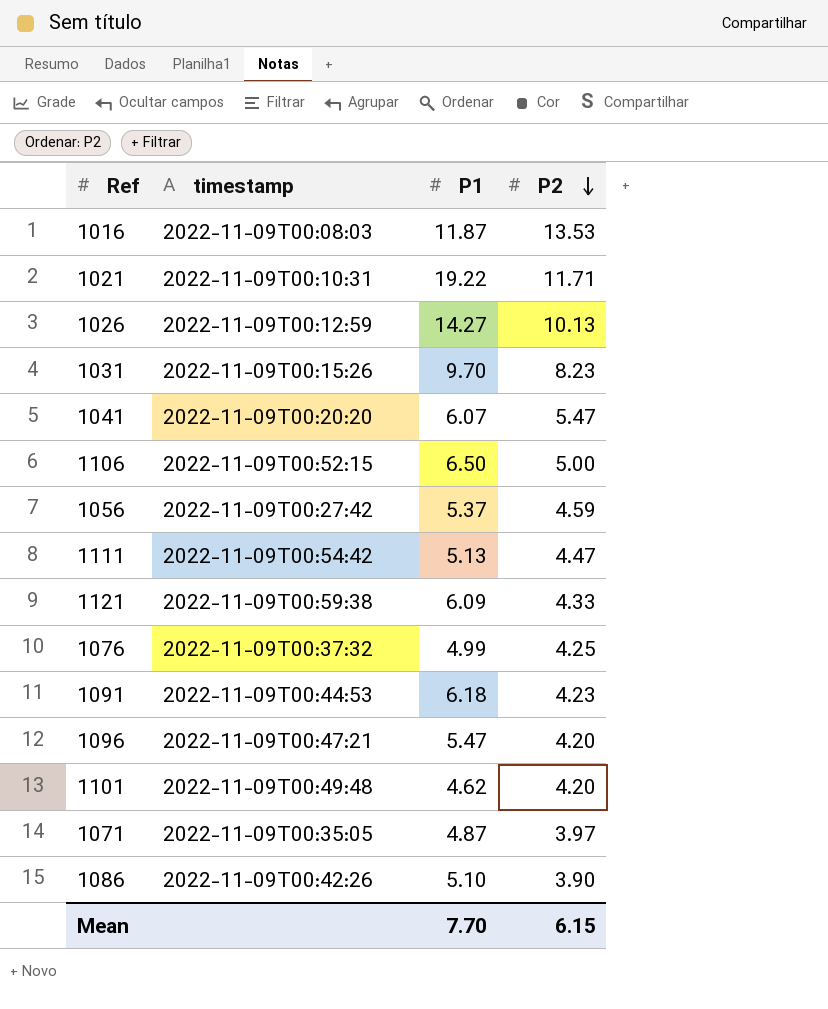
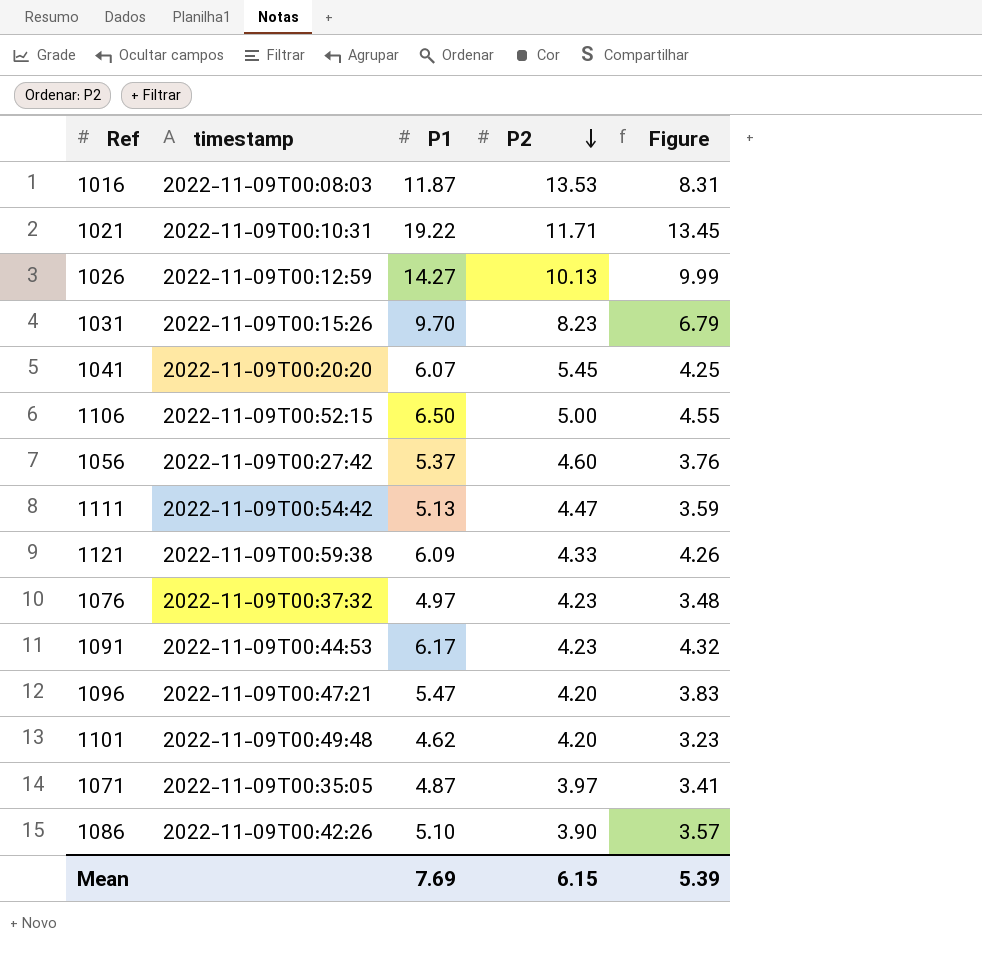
column Figure | formula: none -> [P1] * 0.7
1041 | P2: 5.47 -> 5.45
1056 | P2: 4.59 -> 4.60
1076 | P1: 4.99 -> 4.97
1076 | P2: 4.25 -> 4.23
1091 | P1: 6.18 -> 6.17
Mean | P1: 7.70 -> 7.69

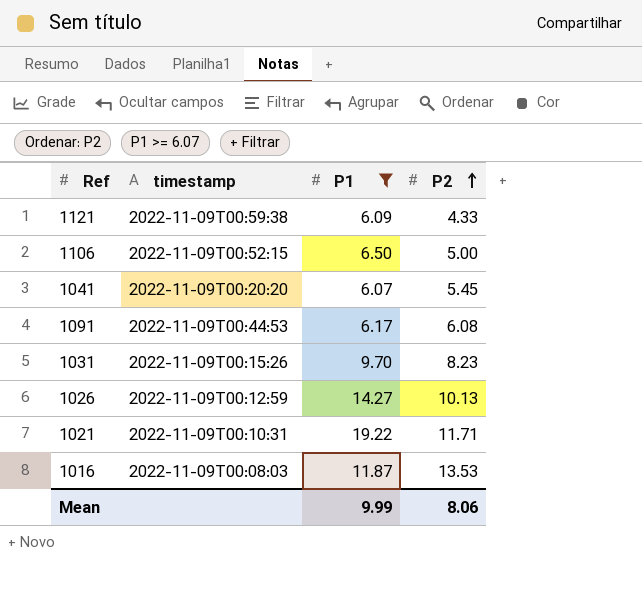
filter: none -> P1 >= 6.07
row order: P2 descending -> P2 ascending
column Figure | formula: [P1] * 0.7 -> none
1091 | P2: 4.23 -> 6.08
Mean | P1: 7.69 -> 9.99
Mean | P2: 6.15 -> 8.06

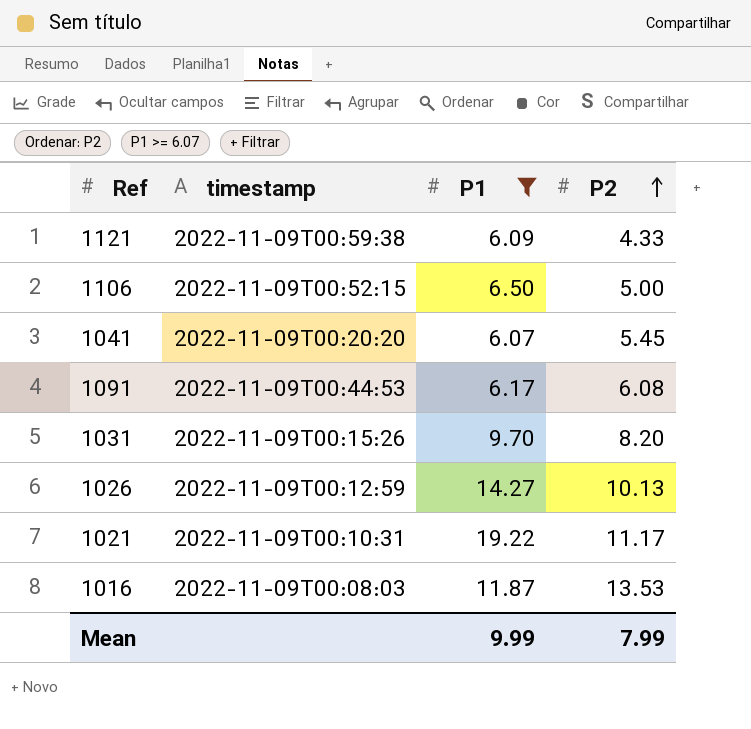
1031 | P2: 8.23 -> 8.20
1021 | P2: 11.71 -> 11.17
Mean | P2: 8.06 -> 7.99

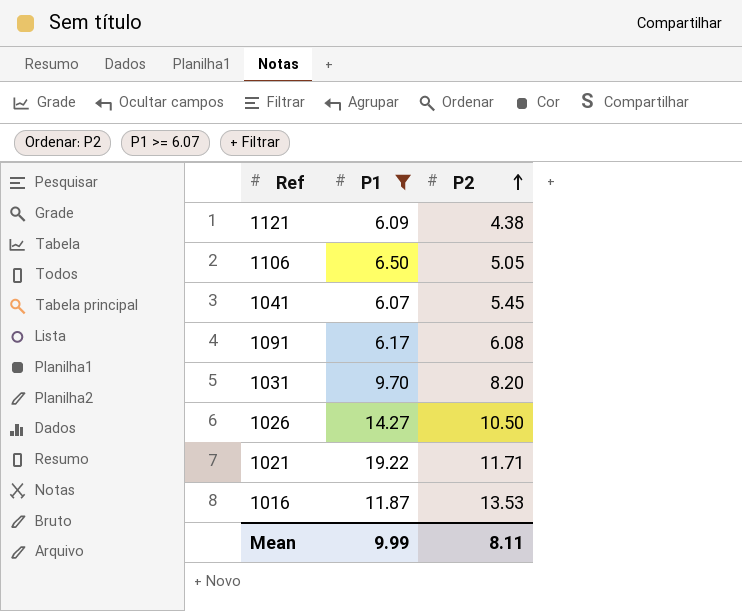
column timestamp | position: 2 -> none
1121 | P2: 4.33 -> 4.38
1106 | P2: 5.00 -> 5.05
1026 | P2: 10.13 -> 10.50
1021 | P2: 11.17 -> 11.71
Mean | P2: 7.99 -> 8.11

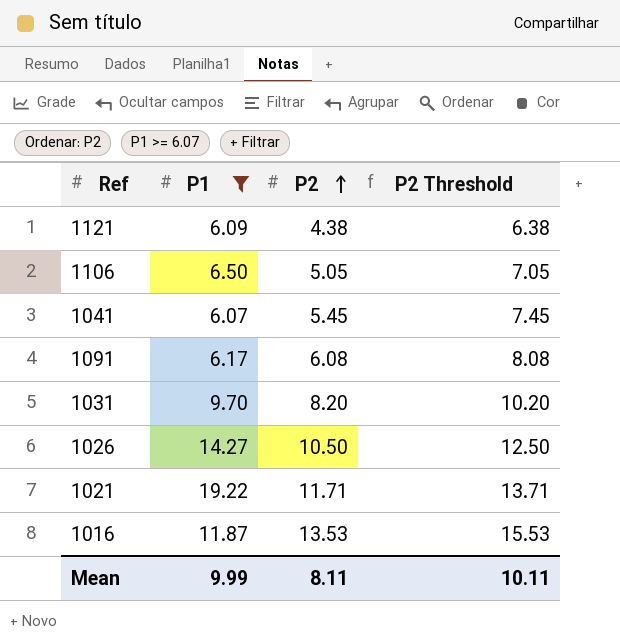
column P2 Threshold | formula: none -> [P2] + 2

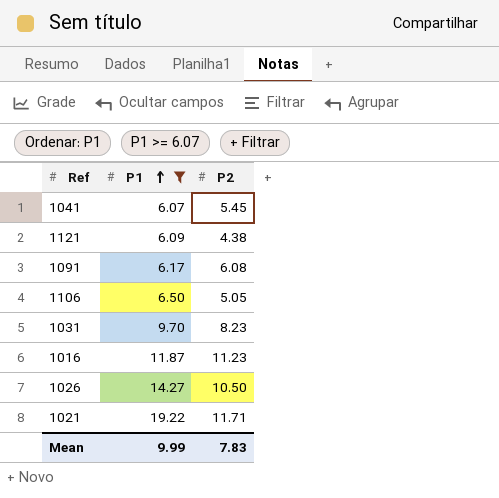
row order: P2 ascending -> P1 ascending
column P2 Threshold | formula: [P2] + 2 -> none
1031 | P2: 8.20 -> 8.23
1016 | P2: 13.53 -> 11.23
Mean | P2: 8.11 -> 7.83

